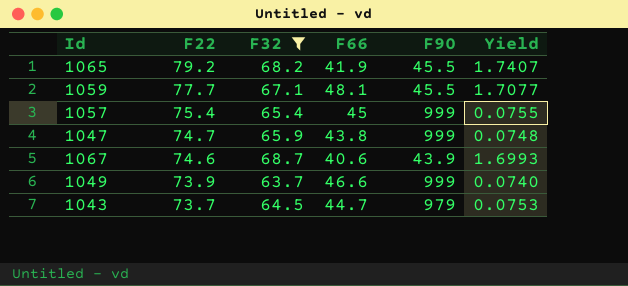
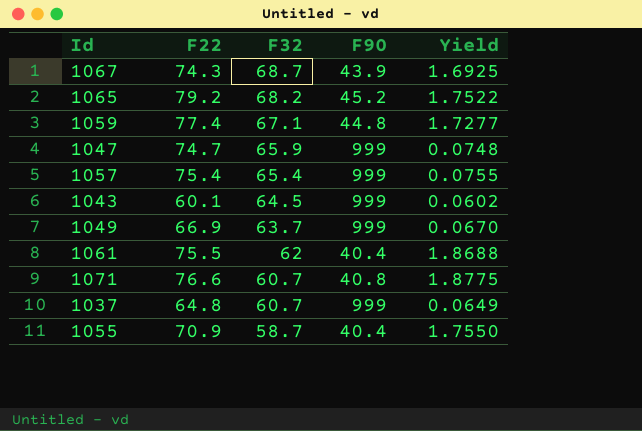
filter: F32 >= 63.7 -> none
row order: F22 descending -> F32 descending
column F66 | position: 4 -> none
1067 | F22: 74.6 -> 74.3
1067 | Yield: 1.6993 -> 1.6925
1065 | F90: 45.5 -> 45.2
1065 | Yield: 1.7407 -> 1.7522
1059 | F22: 77.7 -> 77.4
1059 | F90: 45.5 -> 44.8
1059 | Yield: 1.7077 -> 1.7277
1043 | F22: 73.7 -> 60.1
1043 | F90: 979 -> 999
1043 | Yield: 0.0753 -> 0.0602
1049 | F22: 73.9 -> 66.9
1049 | Yield: 0.0740 -> 0.0670

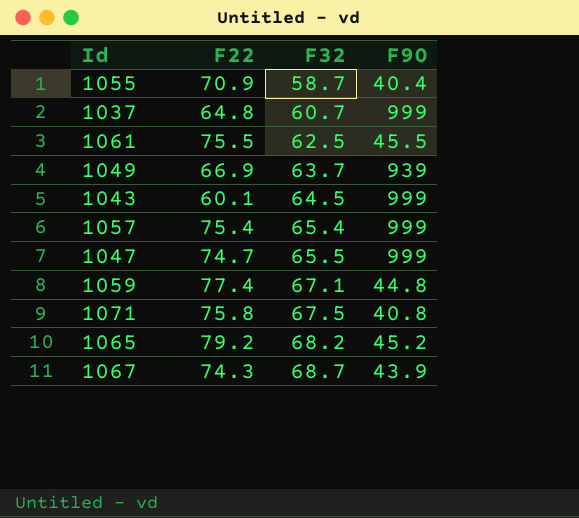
row order: F32 descending -> F32 ascending
column Yield | formula: [F22] / [F90] -> none
1061 | F32: 62 -> 62.5
1061 | F90: 40.4 -> 45.5
1049 | F90: 999 -> 939
1047 | F32: 65.9 -> 65.5
1071 | F22: 76.6 -> 75.8
1071 | F32: 60.7 -> 67.5

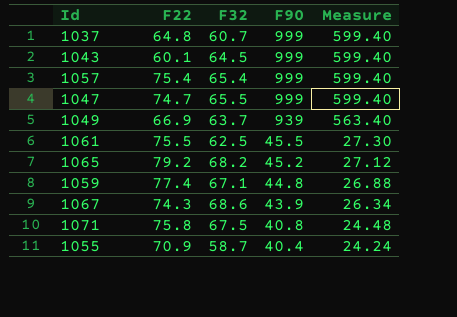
row order: F32 ascending -> F90 descending
column Measure | formula: none -> [F90] * 0.6
1067 | F32: 68.7 -> 68.6

